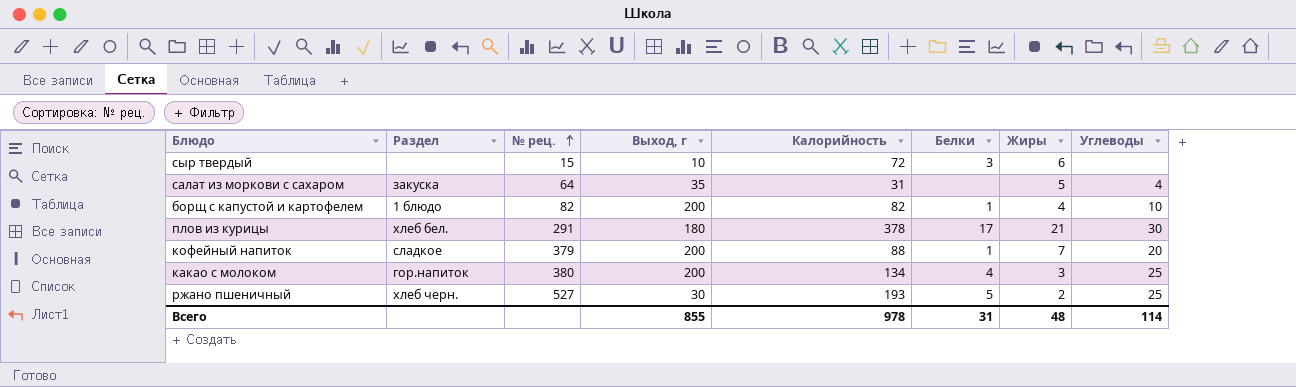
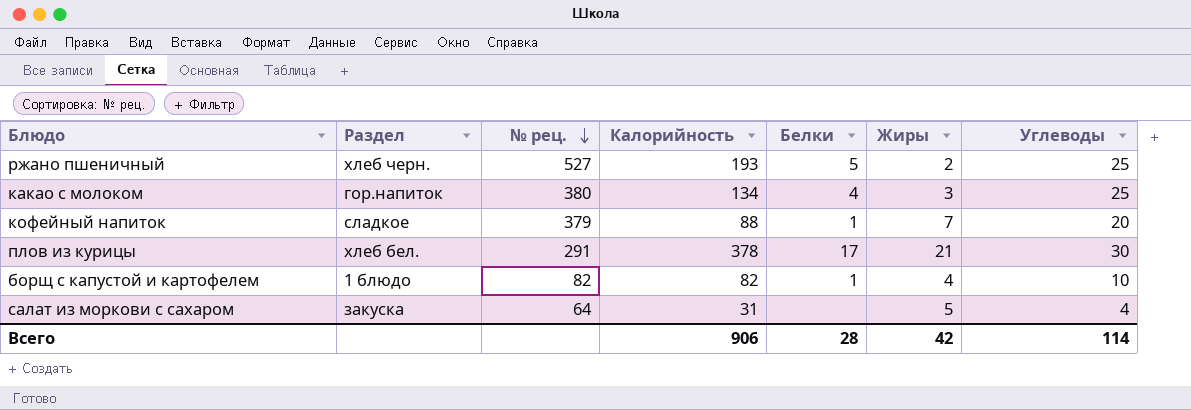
row order: № рец. ascending -> № рец. descending
column Выход, г | position: 4 -> none
row сыр твердый: none | 15 | 10 | 72 | 3 | 6 | none -> none
Всего | Калорийность: 978 -> 906
Всего | Белки: 31 -> 28
Всего | Жиры: 48 -> 42

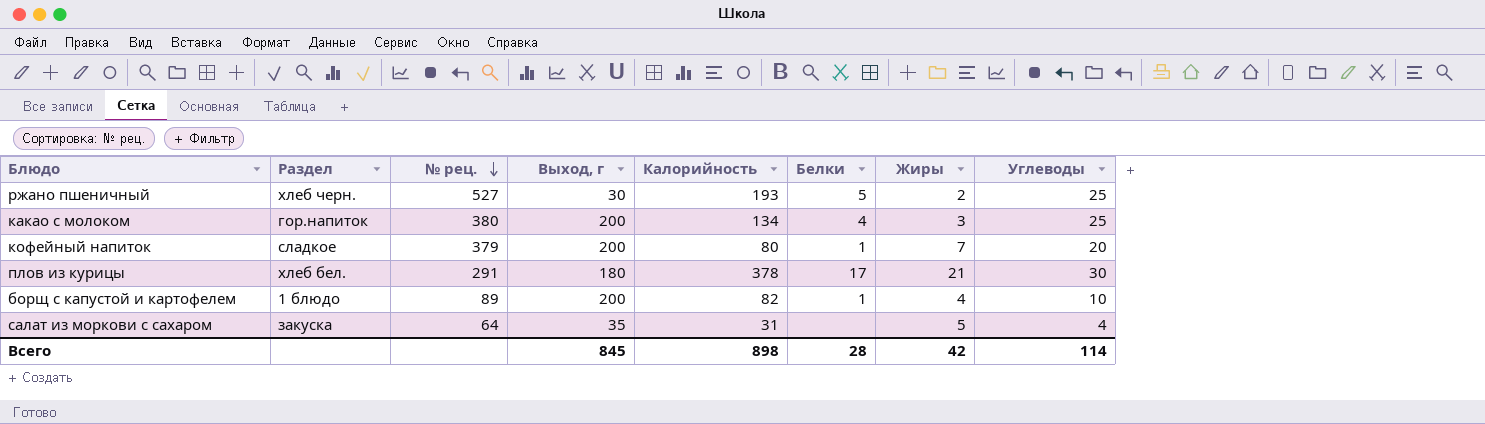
column Выход, г | position: none -> 4
кофейный напиток | Калорийность: 88 -> 80
борщ с капустой и картофелем | № рец.: 82 -> 89
Всего | Калорийность: 906 -> 898

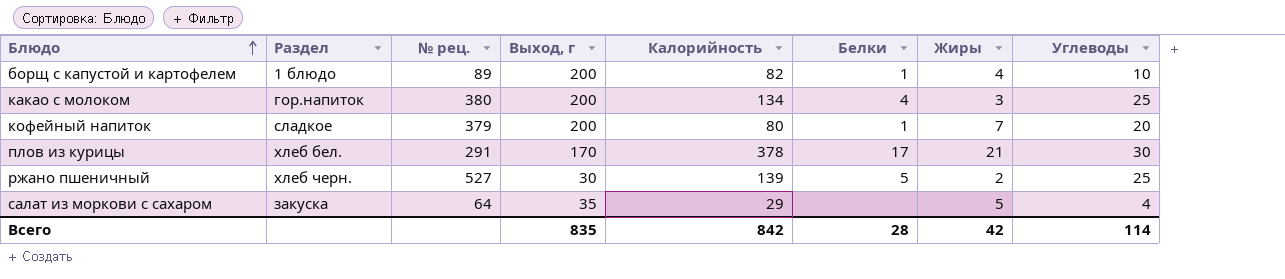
row order: № рец. descending -> Блюдо ascending
плов из курицы | Выход, г: 180 -> 170
ржано пшеничный | Калорийность: 193 -> 139
салат из моркови с сахаром | Калорийность: 31 -> 29
Всего | Выход, г: 845 -> 835
Всего | Калорийность: 898 -> 842

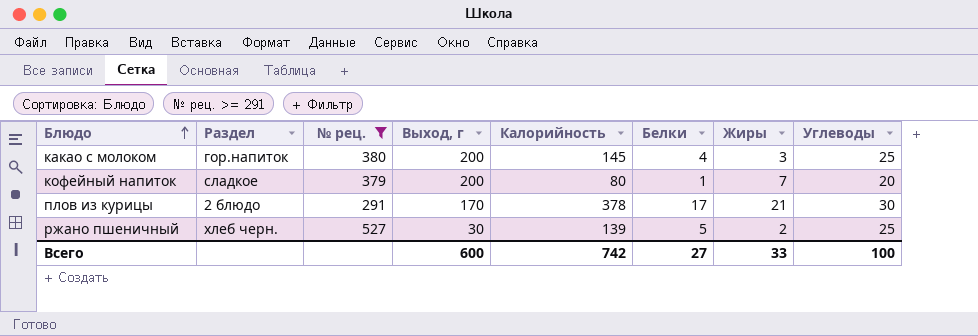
filter: none -> № рец. >= 291
какао с молоком | Калорийность: 134 -> 145
плов из курицы | Раздел: хлеб бел. -> 2 блюдо
Всего | Выход, г: 835 -> 600
Всего | Калорийность: 842 -> 742
Всего | Белки: 28 -> 27
Всего | Жиры: 42 -> 33
Всего | Углеводы: 114 -> 100

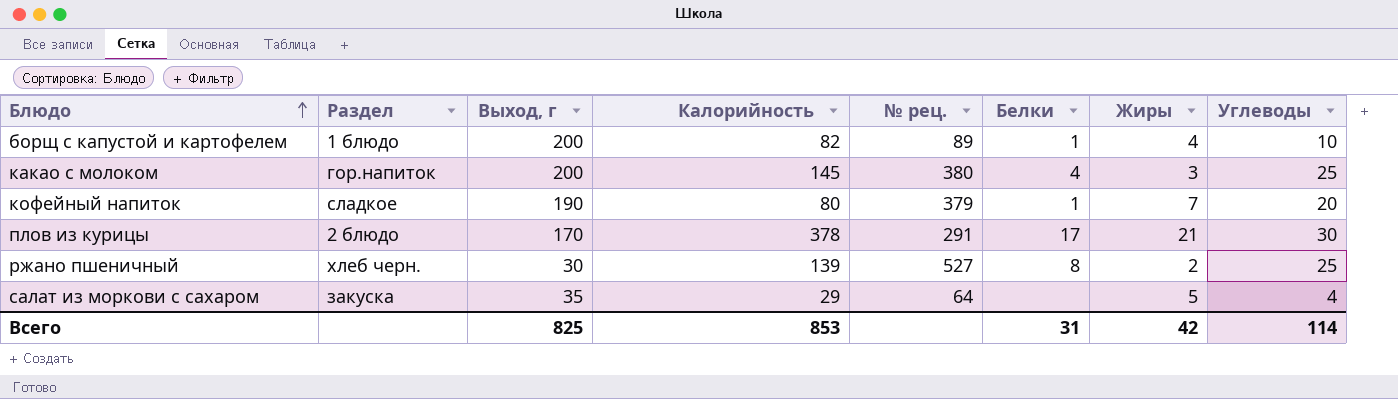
filter: № рец. >= 291 -> none
column № рец. | position: 3 -> 5
кофейный напиток | Выход, г: 200 -> 190
ржано пшеничный | Белки: 5 -> 8
Всего | Выход, г: 600 -> 825
Всего | Калорийность: 742 -> 853
Всего | Белки: 27 -> 31
Всего | Жиры: 33 -> 42
Всего | Углеводы: 100 -> 114

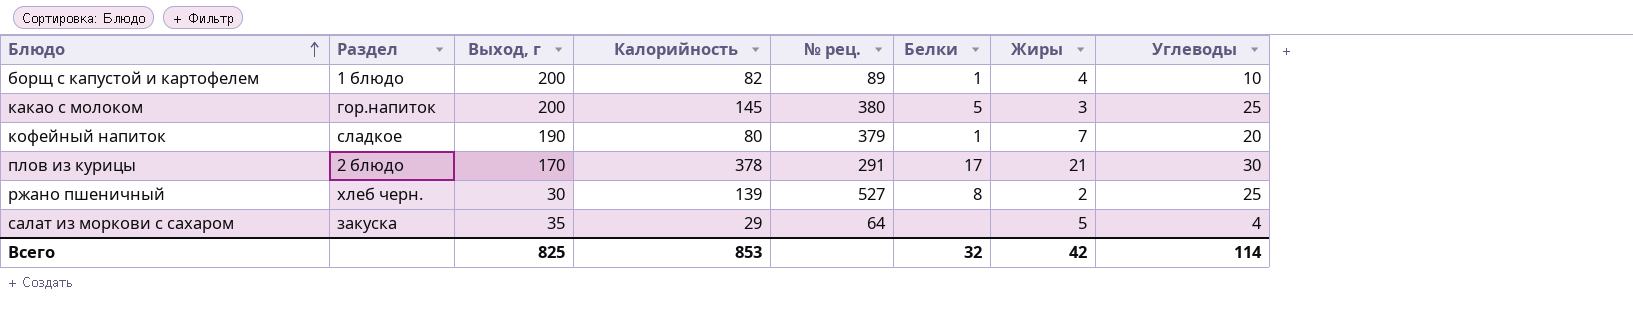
какао с молоком | Белки: 4 -> 5
Всего | Белки: 31 -> 32

